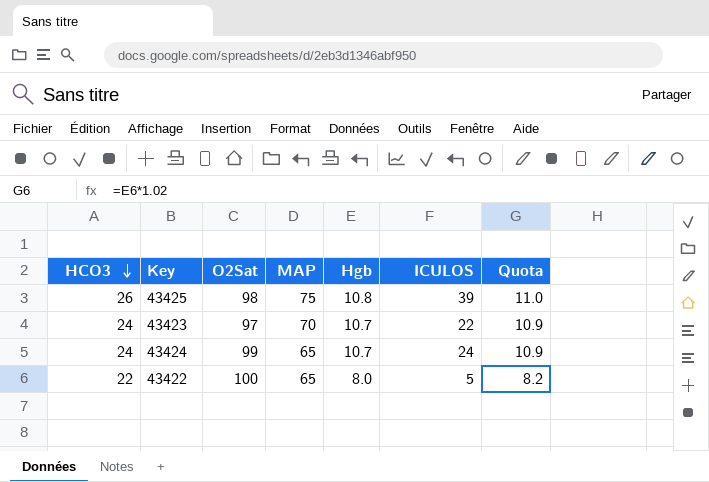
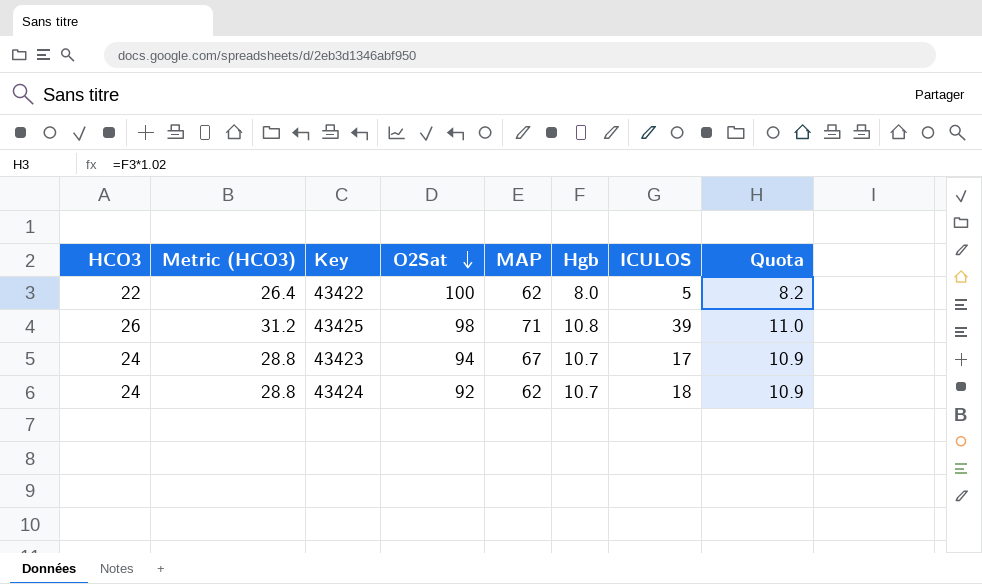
row order: HCO3 descending -> O2Sat descending
column Metric (HCO3) | formula: none -> [HCO3] * 1.2
43422 | MAP: 65 -> 62
43425 | MAP: 75 -> 71
43423 | O2Sat: 97 -> 94
43423 | MAP: 70 -> 67
43423 | ICULOS: 22 -> 17
43424 | O2Sat: 99 -> 92
43424 | MAP: 65 -> 62
43424 | ICULOS: 24 -> 18

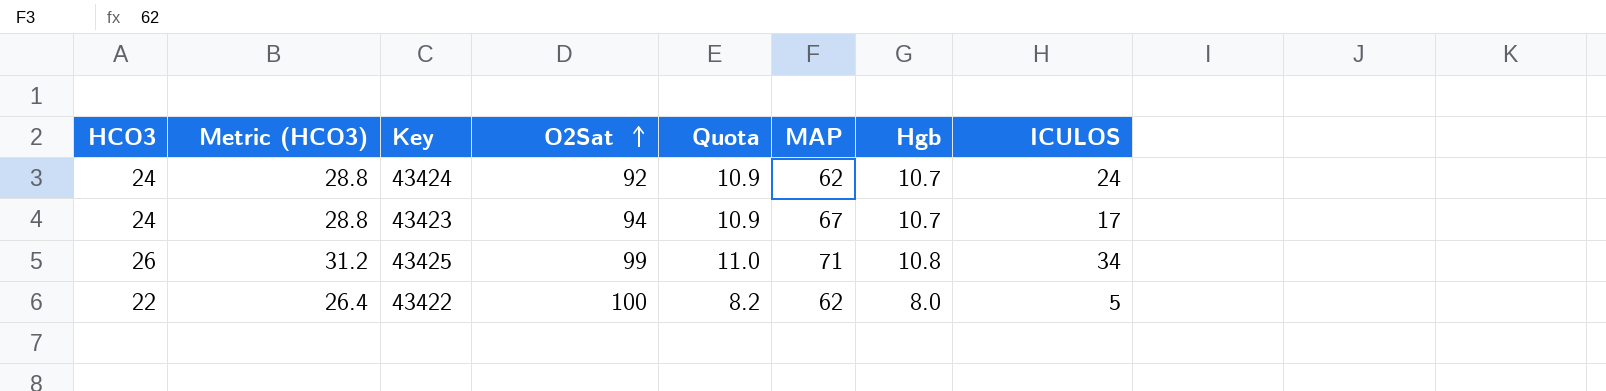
row order: O2Sat descending -> O2Sat ascending
column Quota | position: 8 -> 5
43424 | ICULOS: 18 -> 24
43425 | O2Sat: 98 -> 99
43425 | ICULOS: 39 -> 34

